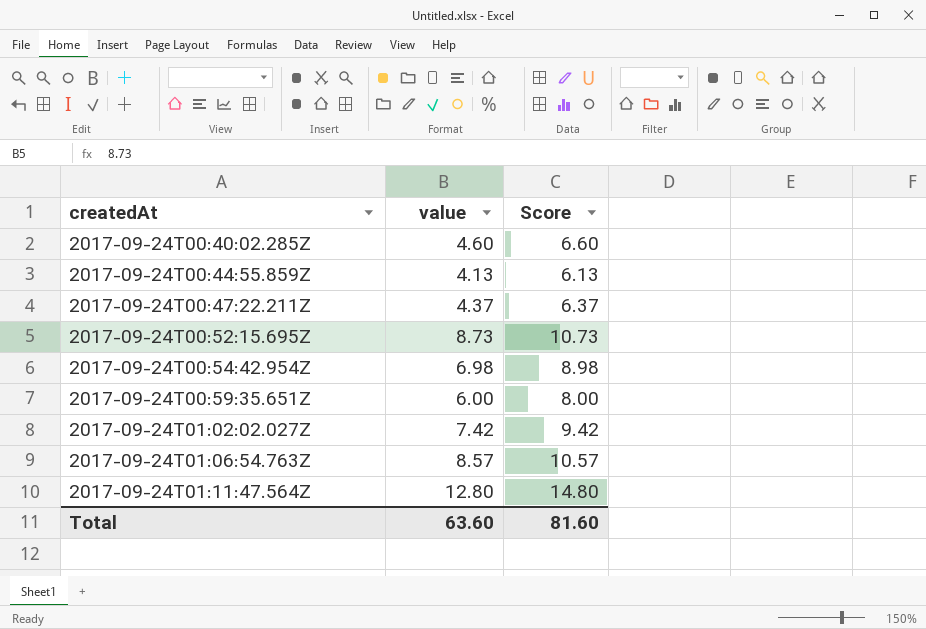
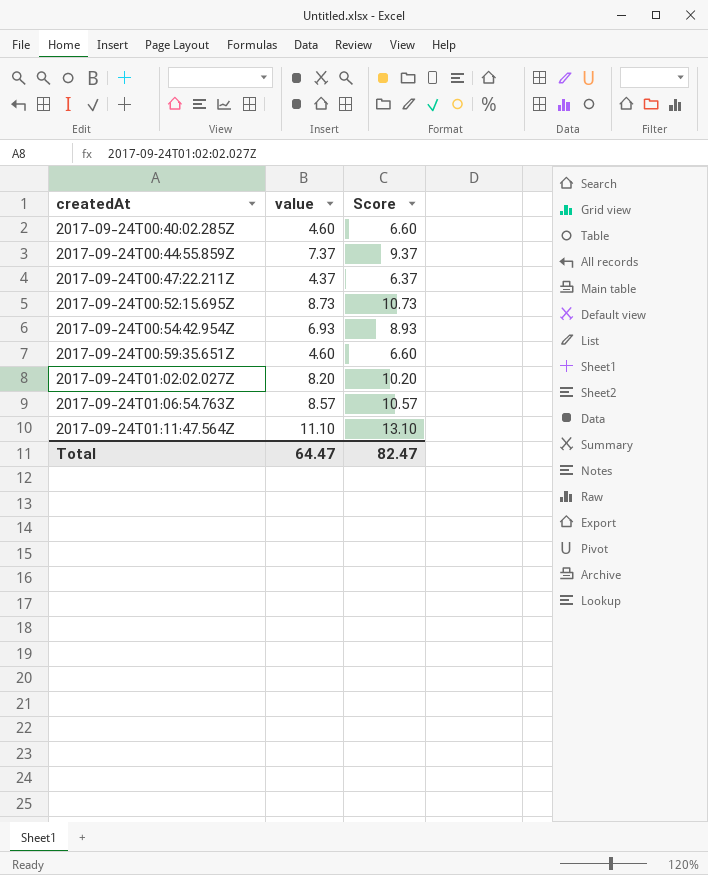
2017-09-24T00:44:55.859Z | value: 4.13 -> 7.37
2017-09-24T00:44:55.859Z | Score: 6.13 -> 9.37
2017-09-24T00:54:42.954Z | value: 6.98 -> 6.93
2017-09-24T00:54:42.954Z | Score: 8.98 -> 8.93
2017-09-24T00:59:35.651Z | value: 6.00 -> 4.60
2017-09-24T00:59:35.651Z | Score: 8.00 -> 6.60
2017-09-24T01:02:02.027Z | value: 7.42 -> 8.20
2017-09-24T01:02:02.027Z | Score: 9.42 -> 10.20
2017-09-24T01:11:47.564Z | value: 12.80 -> 11.10
2017-09-24T01:11:47.564Z | Score: 14.80 -> 13.10
Total | value: 63.60 -> 64.47
Total | Score: 81.60 -> 82.47

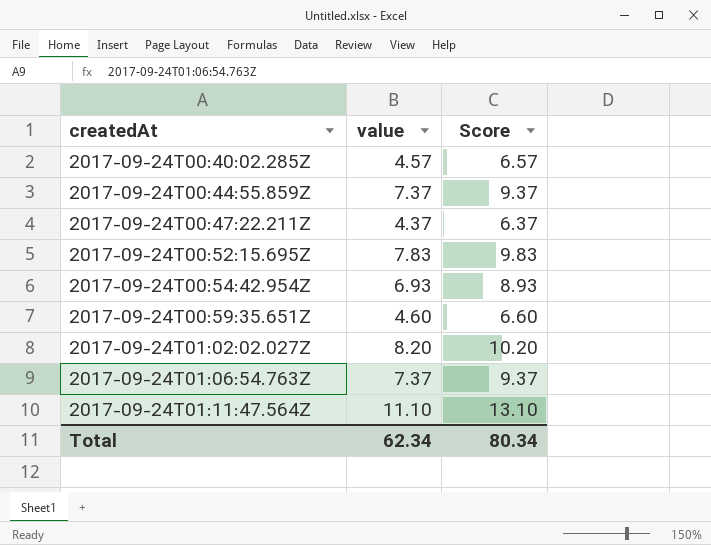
2017-09-24T00:40:02.285Z | value: 4.60 -> 4.57
2017-09-24T00:40:02.285Z | Score: 6.60 -> 6.57
2017-09-24T00:52:15.695Z | value: 8.73 -> 7.83
2017-09-24T00:52:15.695Z | Score: 10.73 -> 9.83
2017-09-24T01:06:54.763Z | value: 8.57 -> 7.37
2017-09-24T01:06:54.763Z | Score: 10.57 -> 9.37
Total | value: 64.47 -> 62.34
Total | Score: 82.47 -> 80.34

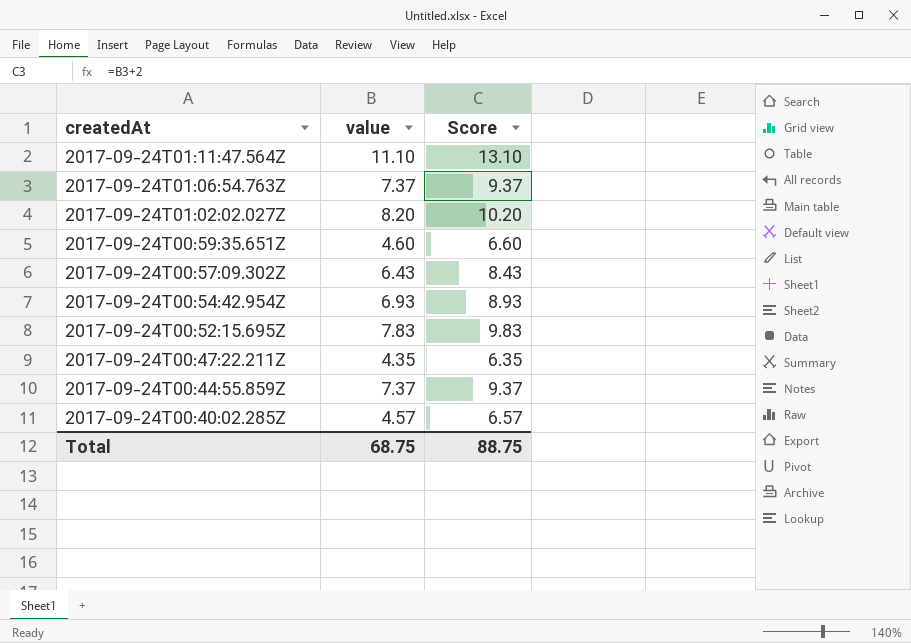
row order: createdAt ascending -> createdAt descending
row 2017-09-24T00:57:09.302Z: none -> 6.43 | 8.43
2017-09-24T00:47:22.211Z | value: 4.37 -> 4.35
2017-09-24T00:47:22.211Z | Score: 6.37 -> 6.35
Total | value: 62.34 -> 68.75
Total | Score: 80.34 -> 88.75

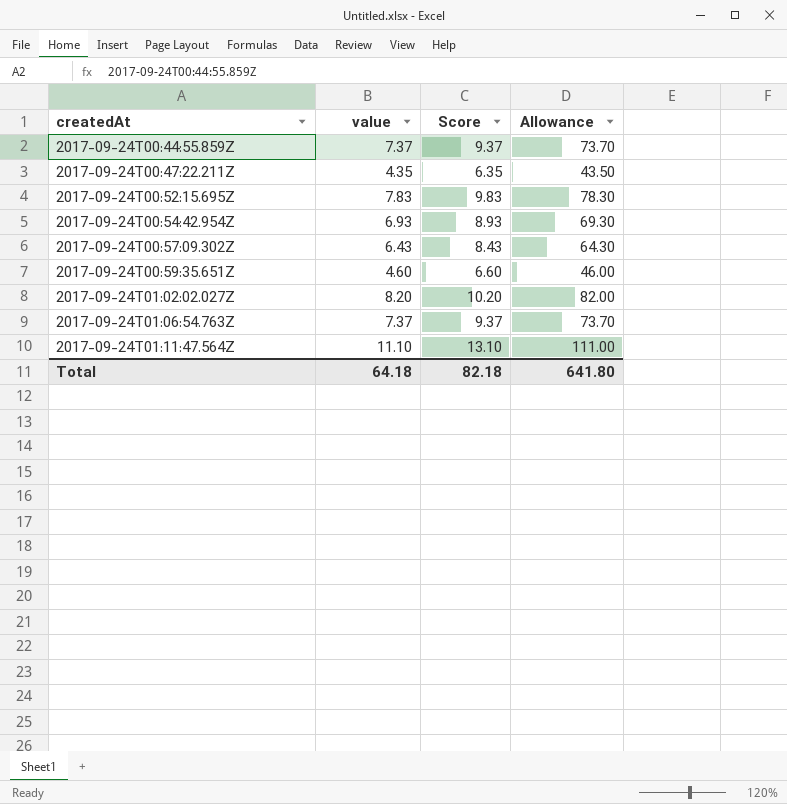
row order: createdAt descending -> createdAt ascending
column Allowance | formula: none -> [value] * 10
row 2017-09-24T00:40:02.285Z: 4.57 | 6.57 -> none
Total | value: 68.75 -> 64.18
Total | Score: 88.75 -> 82.18

